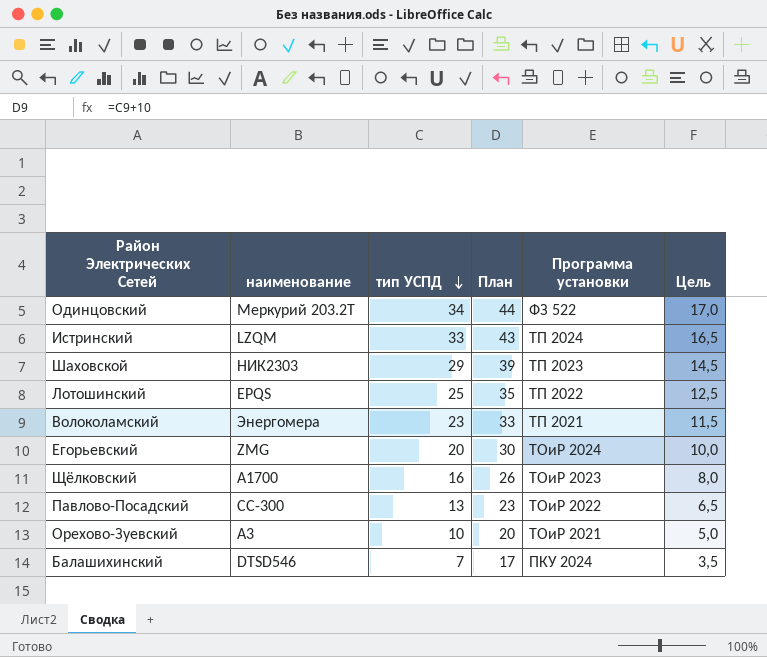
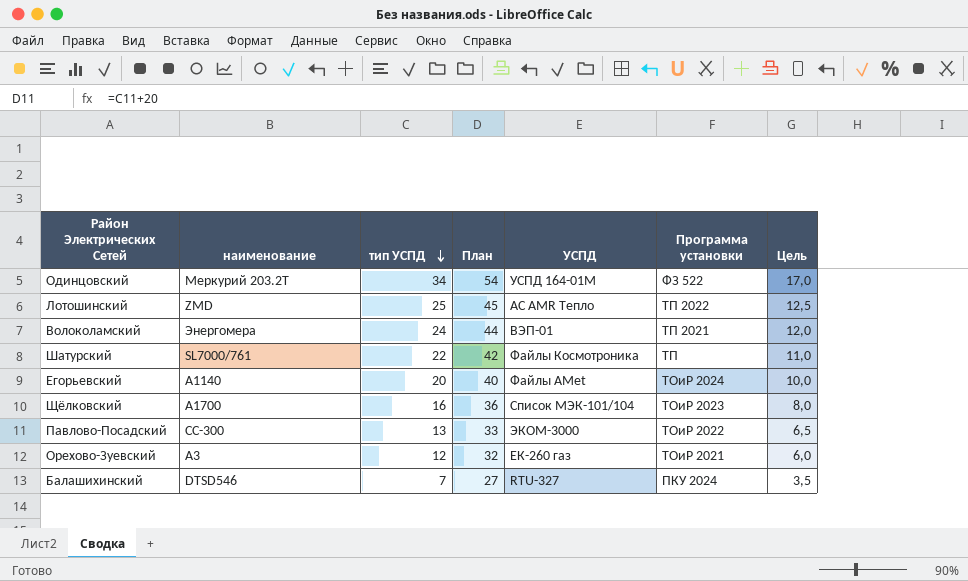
column План | formula: [тип УСПД] + 10 -> [тип УСПД] + 20
column УСПД | position: none -> 5
row Истринский: LZQM | 33 | 43 | ТП 2024 | 16,5 -> none
row Шаховской: НИК2303 | 29 | 39 | ТП 2023 | 14,5 -> none
Лотошинский | наименование: EPQS -> ZMD
Волоколамский | тип УСПД: 23 -> 24
Волоколамский | Цель: 11,5 -> 12,0
row Шатурский: none -> SL7000/761 | 22 | 42 | Файлы Космотроника | ТП | 11,0
Егорьевский | наименование: ZMG -> A1140
Орехово-Зуевский | тип УСПД: 10 -> 12
Орехово-Зуевский | Цель: 5,0 -> 6,0

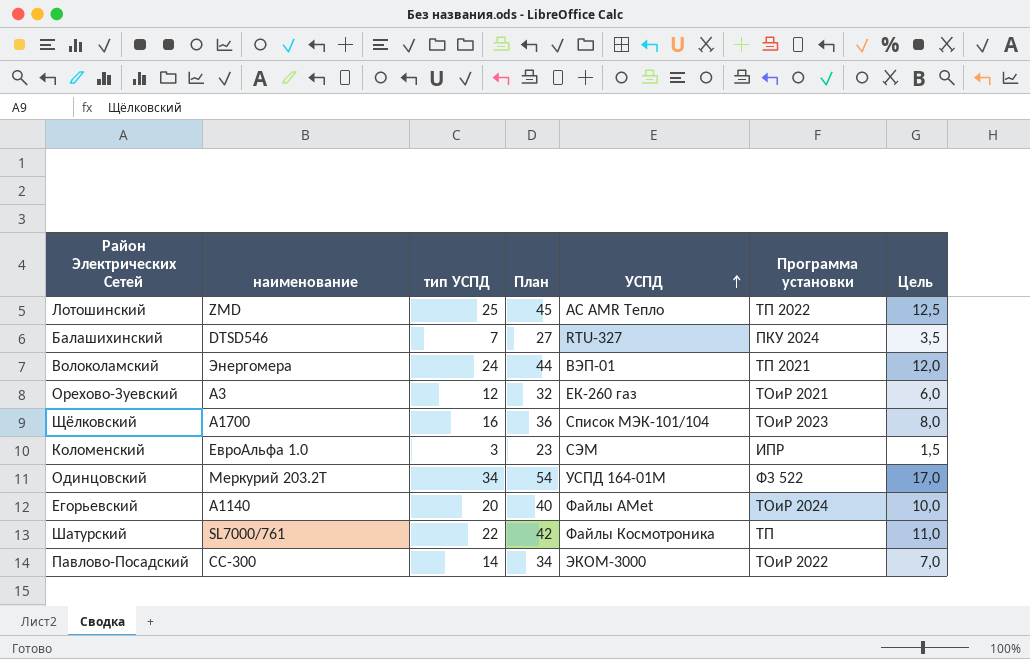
row order: тип УСПД descending -> УСПД ascending
row Коломенский: none -> ЕвроАльфа 1.0 | 3 | 23 | СЭМ | ИПР | 1,5
Павлово-Посадский | тип УСПД: 13 -> 14
Павлово-Посадский | План: 33 -> 34
Павлово-Посадский | Цель: 6,5 -> 7,0

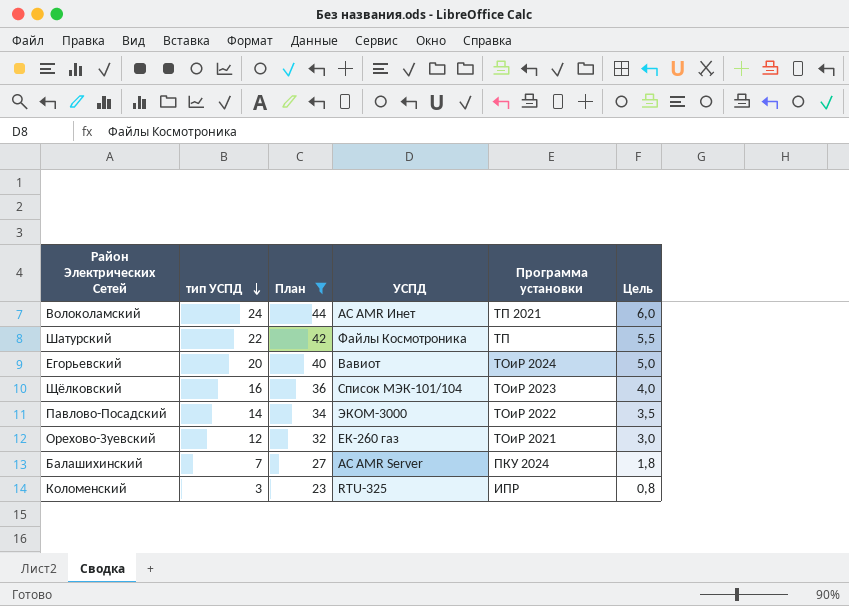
filter: none -> План <= 44
row order: УСПД ascending -> тип УСПД descending
column наименование | position: 2 -> none
column Цель | formula: [тип УСПД] * 0,5 -> [тип УСПД] * 0,25
Волоколамский | УСПД: ВЭП-01 -> AC AMR Инет
Егорьевский | УСПД: Файлы AMet -> Вавиот
Балашихинский | УСПД: RTU-327 -> AC AMR Server
Коломенский | УСПД: СЭМ -> RTU-325

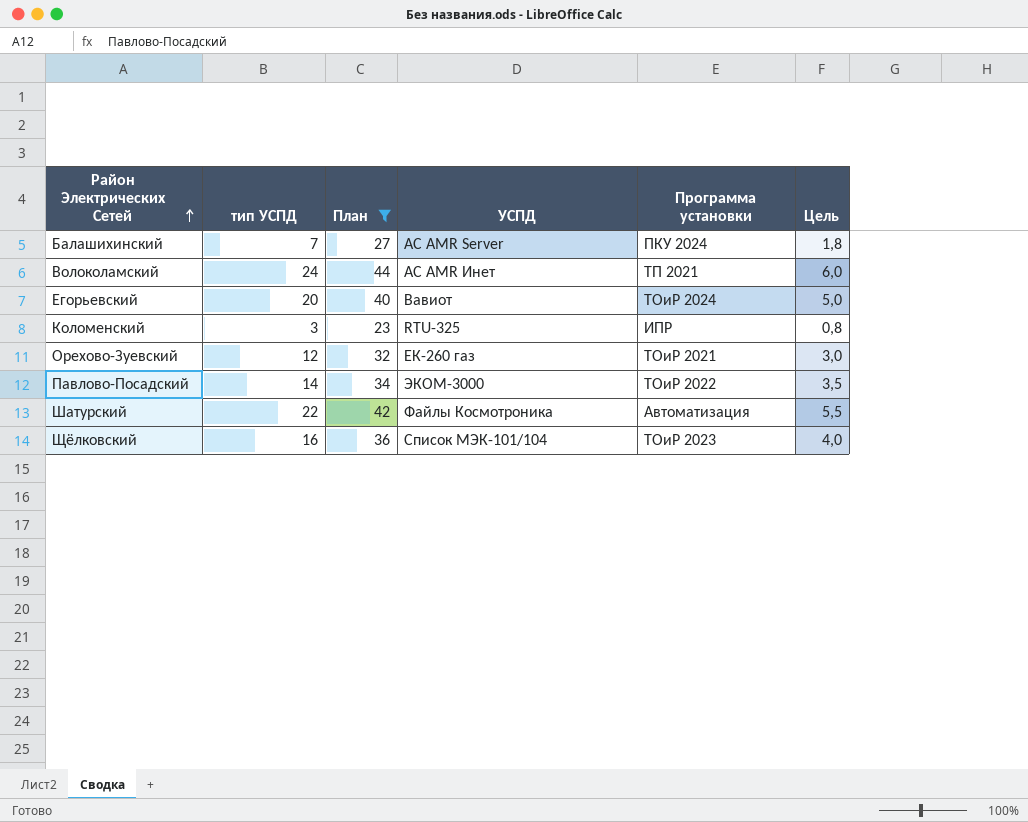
row order: тип УСПД descending -> Район Электрических Сетей ascending
Шатурский | Программа установки: ТП -> Автоматизация

